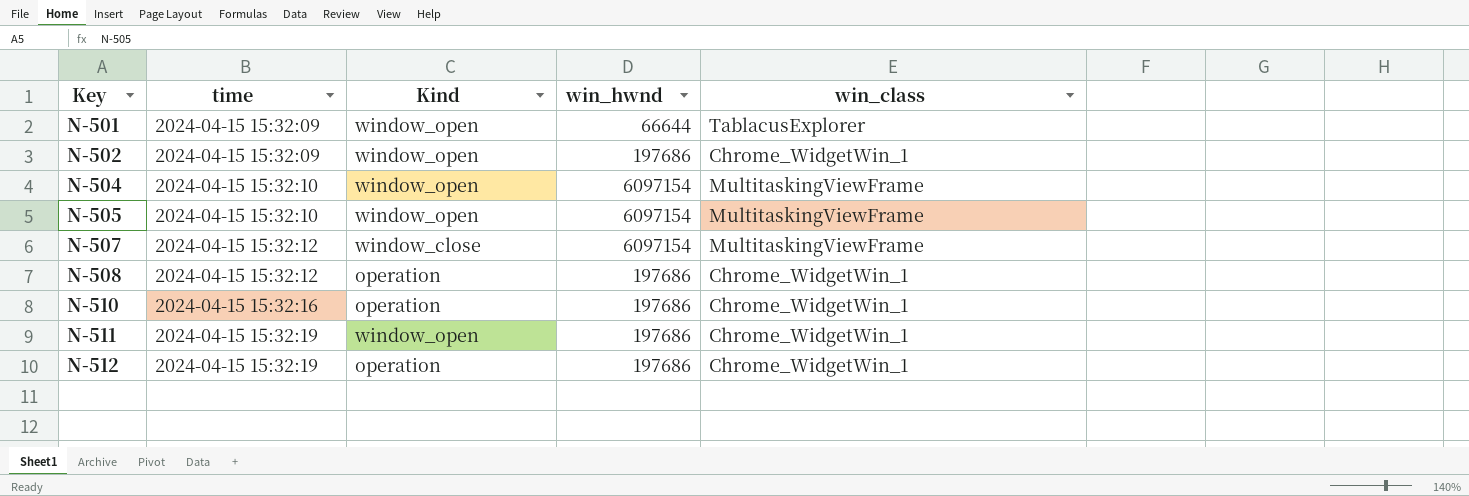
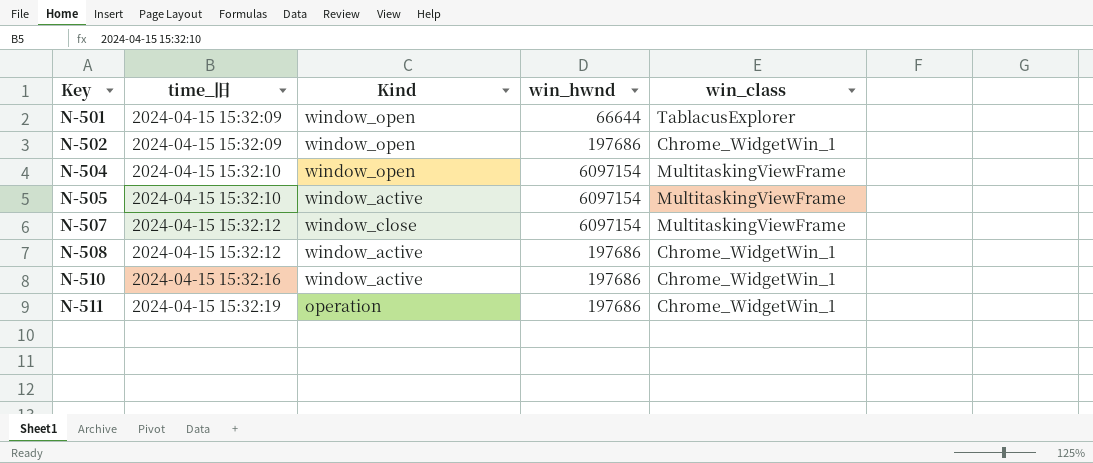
column name: time -> time_旧
row N-512: 2024-04-15 15:32:19 | operation | 197686 | Chrome_WidgetWin_1 -> none
N-505 | Kind: window_open -> window_active
N-508 | Kind: operation -> window_active
N-510 | Kind: operation -> window_active
N-511 | Kind: window_open -> operation

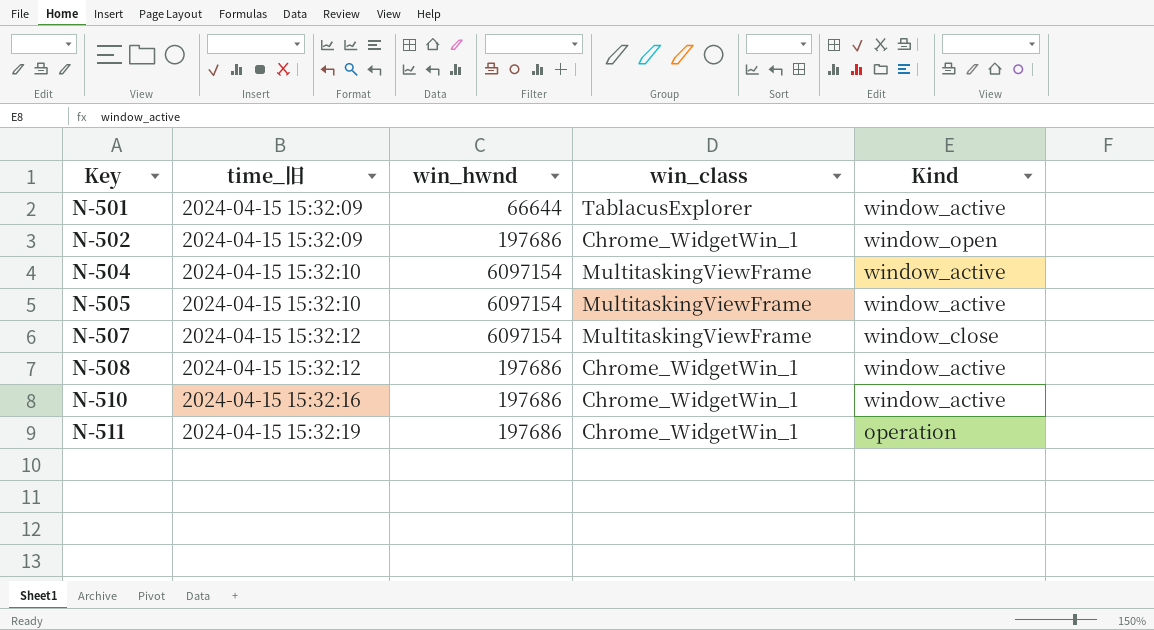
column Kind | position: 3 -> 5
N-501 | Kind: window_open -> window_active
N-504 | Kind: window_open -> window_active

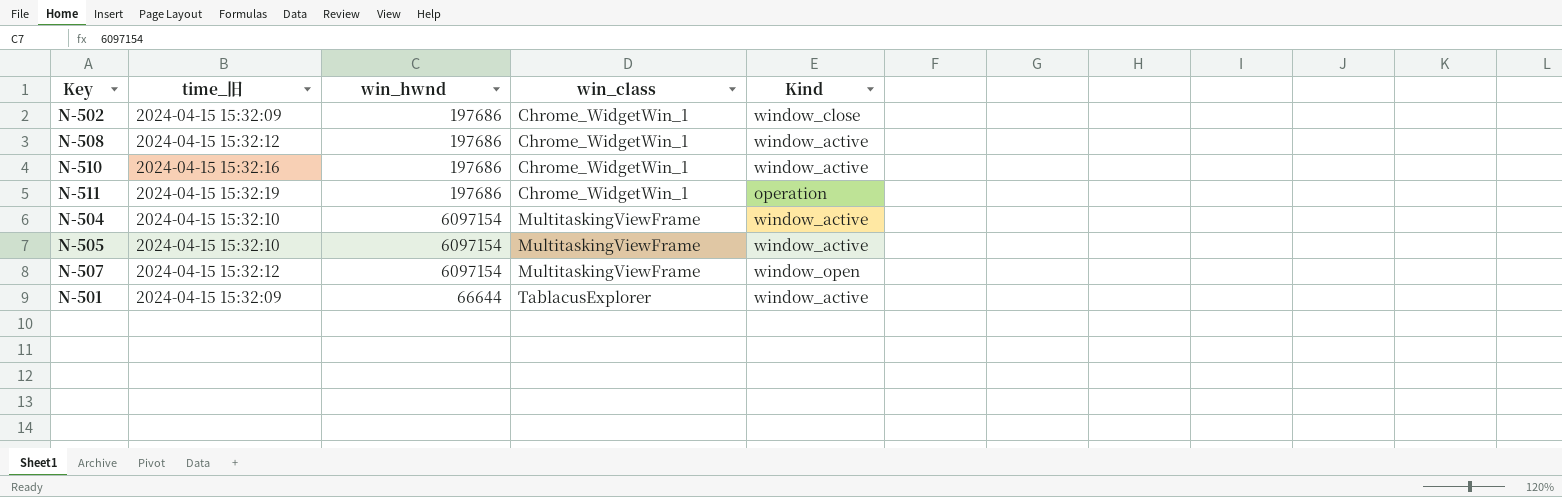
row order: Key ascending -> win_class ascending
N-502 | Kind: window_open -> window_close
N-507 | Kind: window_close -> window_open

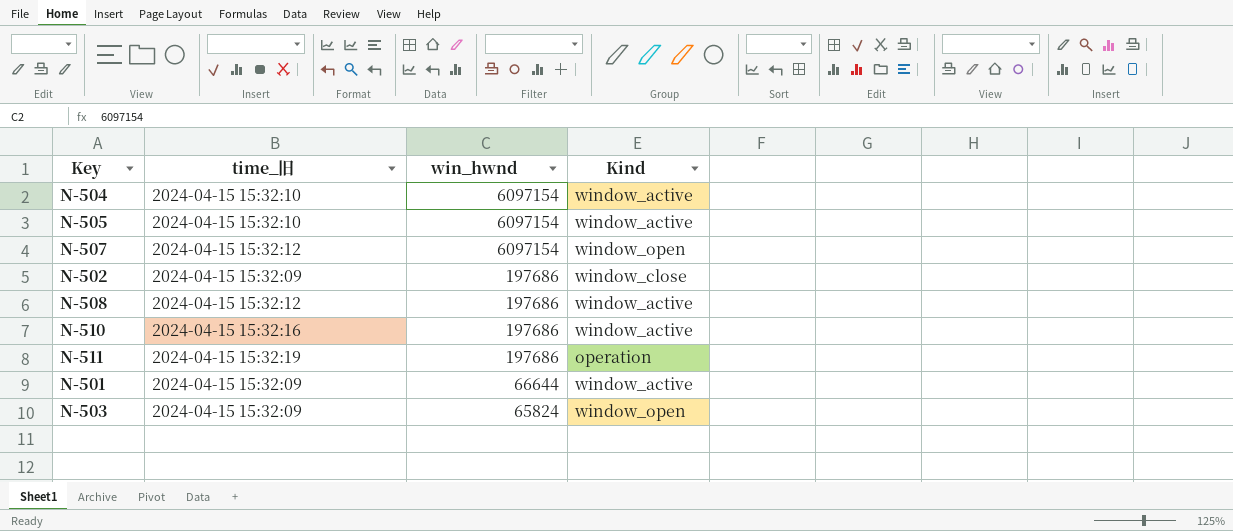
row order: win_class ascending -> win_hwnd descending
column win_class | position: 4 -> none
row N-503: none -> 2024-04-15 15:32:09 | 65824 | window_open

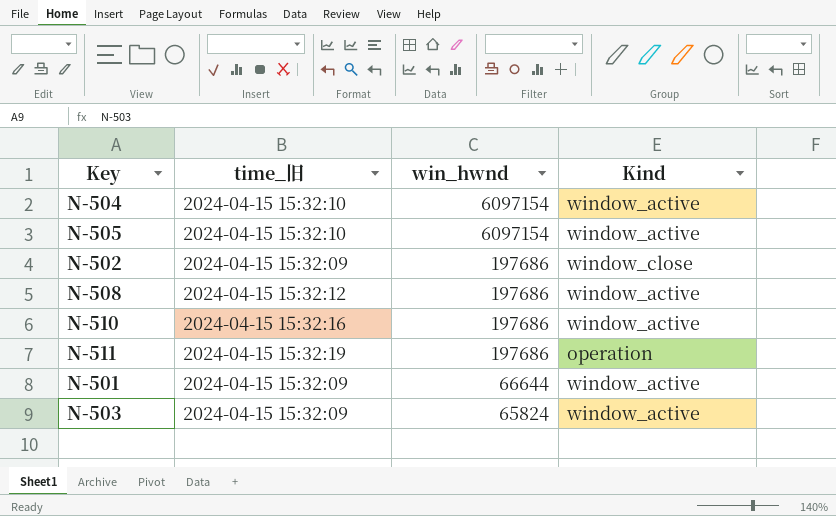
row N-507: 2024-04-15 15:32:12 | 6097154 | window_open -> none
N-503 | Kind: window_open -> window_active

